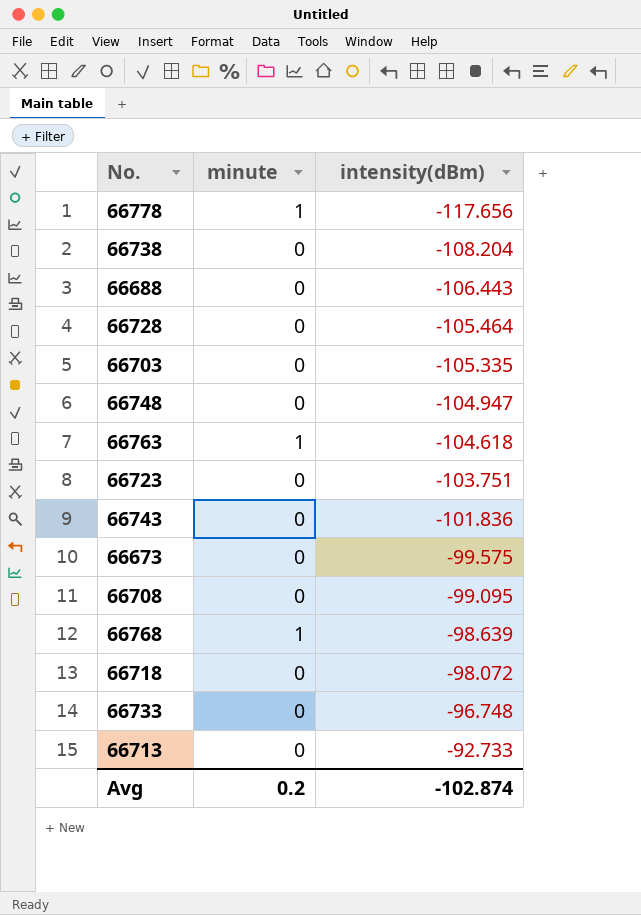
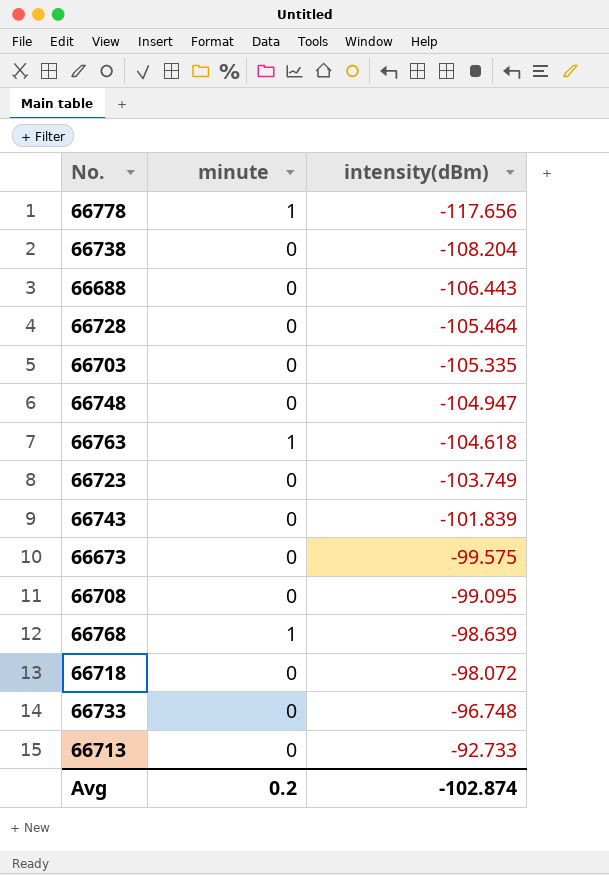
66723 | intensity(dBm): -103.751 -> -103.749
66743 | intensity(dBm): -101.836 -> -101.839

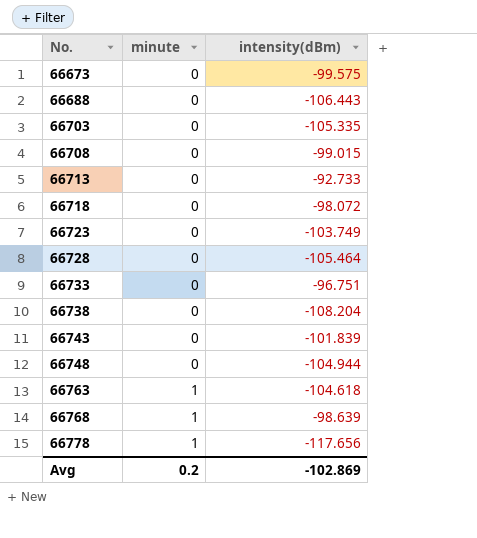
row order: intensity(dBm) ascending -> No. ascending
66708 | intensity(dBm): -99.095 -> -99.015
66733 | intensity(dBm): -96.748 -> -96.751
66748 | intensity(dBm): -104.947 -> -104.944
Avg | intensity(dBm): -102.874 -> -102.869

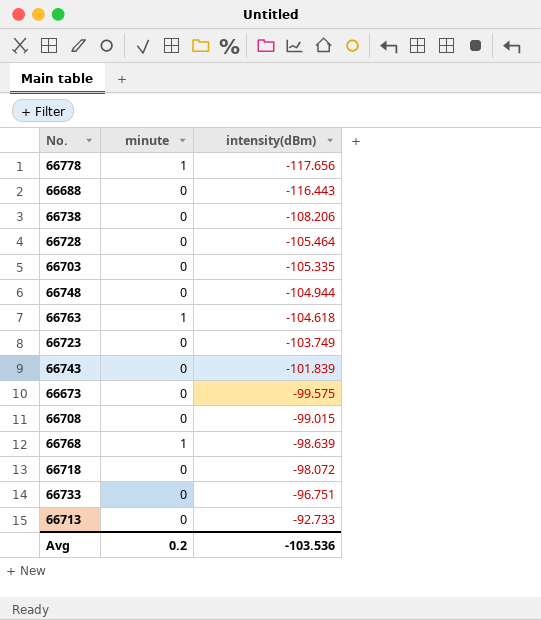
row order: No. ascending -> intensity(dBm) ascending
66688 | intensity(dBm): -106.443 -> -116.443
66738 | intensity(dBm): -108.204 -> -108.206
Avg | intensity(dBm): -102.869 -> -103.536

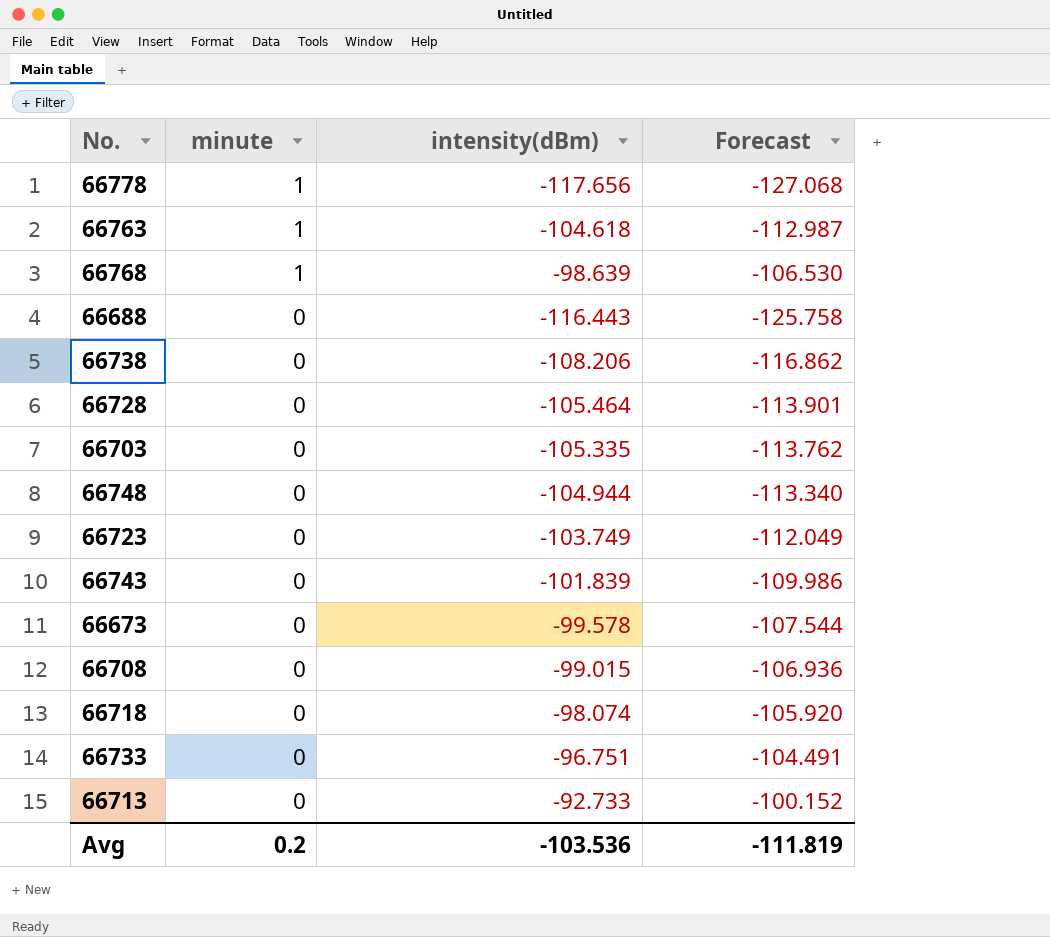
row order: intensity(dBm) ascending -> minute descending
column Forecast | formula: none -> [intensity(dBm)] * 1.08
66673 | intensity(dBm): -99.575 -> -99.578
66718 | intensity(dBm): -98.072 -> -98.074

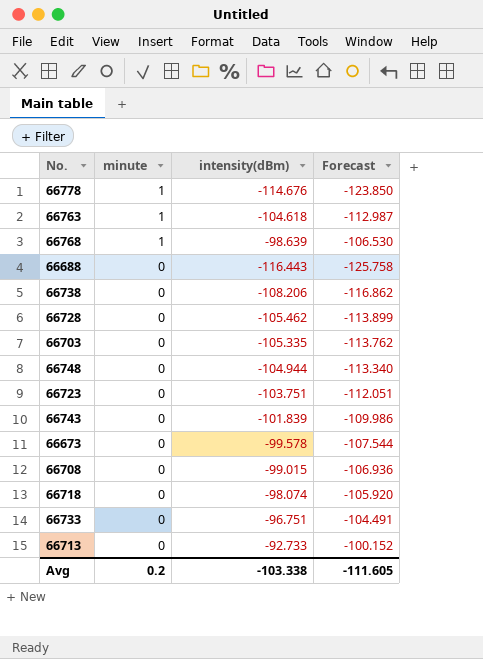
66778 | intensity(dBm): -117.656 -> -114.676
66778 | Forecast: -127.068 -> -123.850
66728 | intensity(dBm): -105.464 -> -105.462
66728 | Forecast: -113.901 -> -113.899
66723 | intensity(dBm): -103.749 -> -103.751
66723 | Forecast: -112.049 -> -112.051
Avg | intensity(dBm): -103.536 -> -103.338
Avg | Forecast: -111.819 -> -111.605

